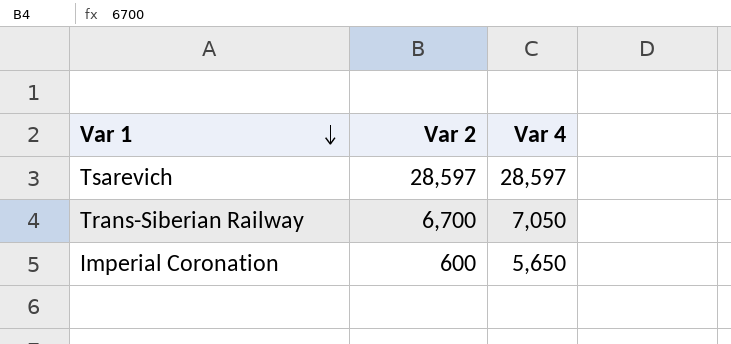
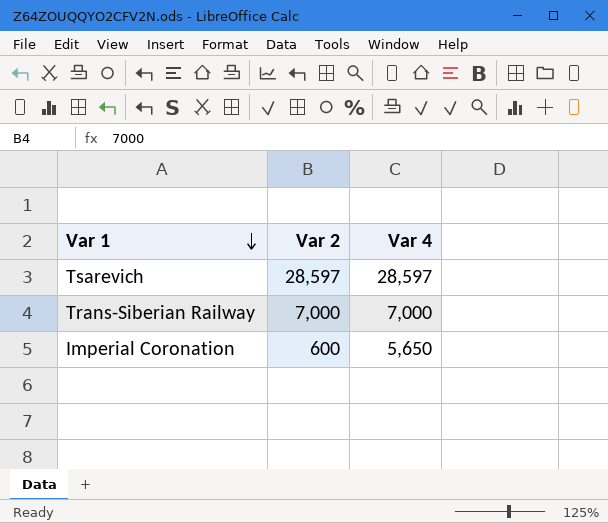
Trans-Siberian Railway | Var 2: 6,700 -> 7,000
Trans-Siberian Railway | Var 4: 7,050 -> 7,000

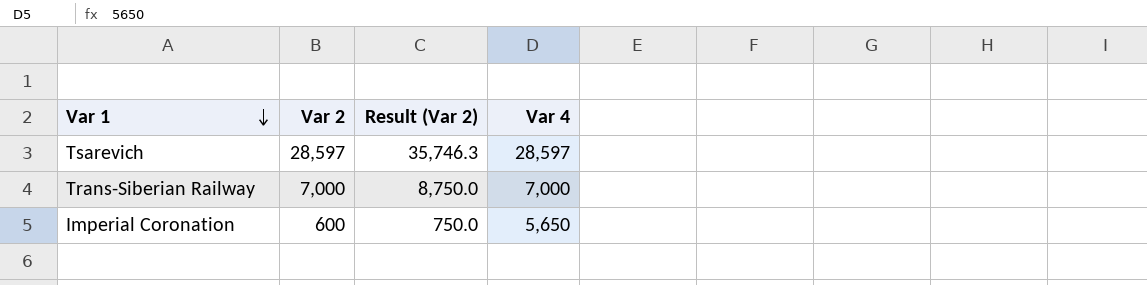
column Result (Var 2) | formula: none -> [Var 2] * 1.25

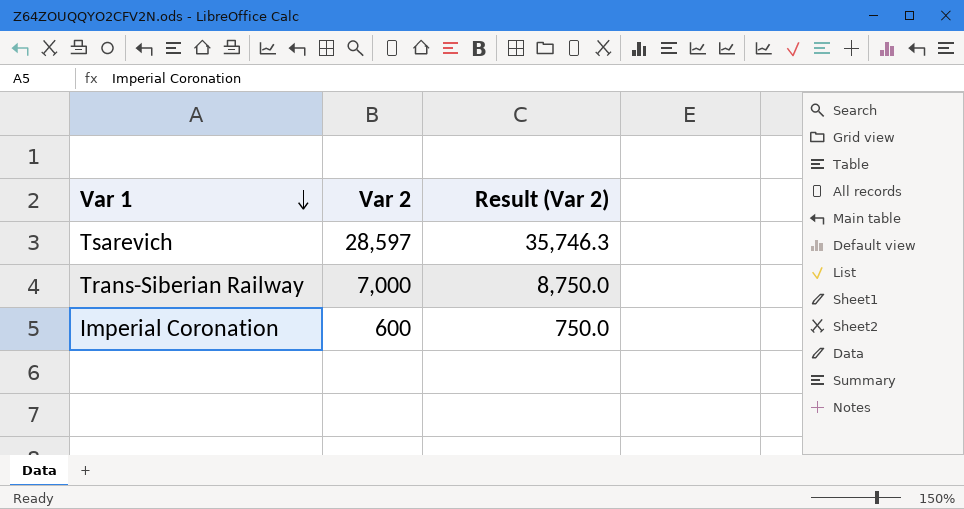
column Var 4 | position: 4 -> none

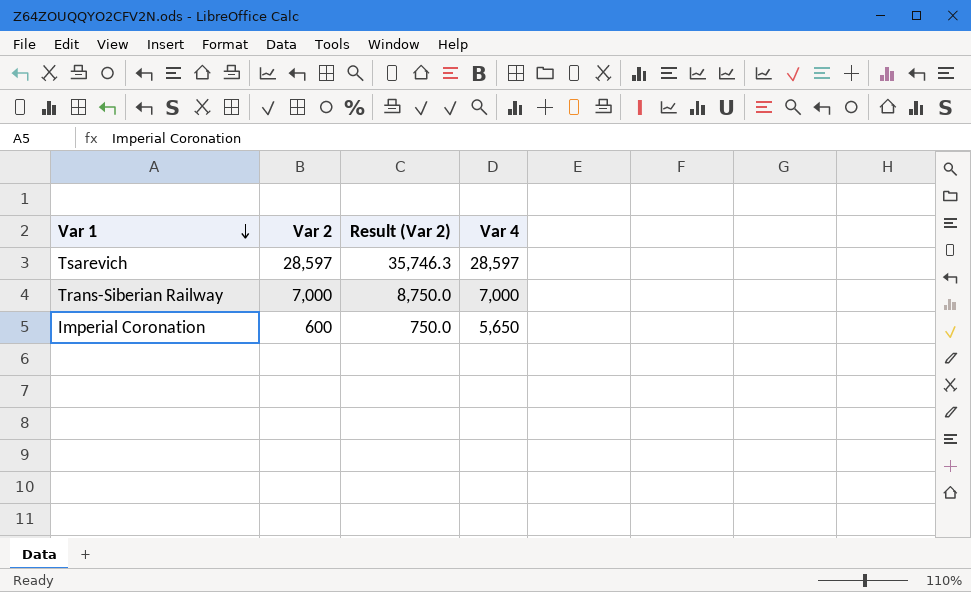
column Var 4 | position: none -> 4

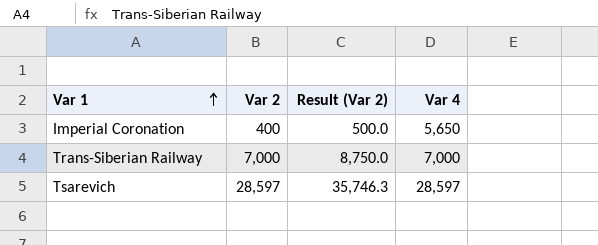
row order: Var 1 descending -> Var 1 ascending
Imperial Coronation | Var 2: 600 -> 400
Imperial Coronation | Result (Var 2): 750.0 -> 500.0

